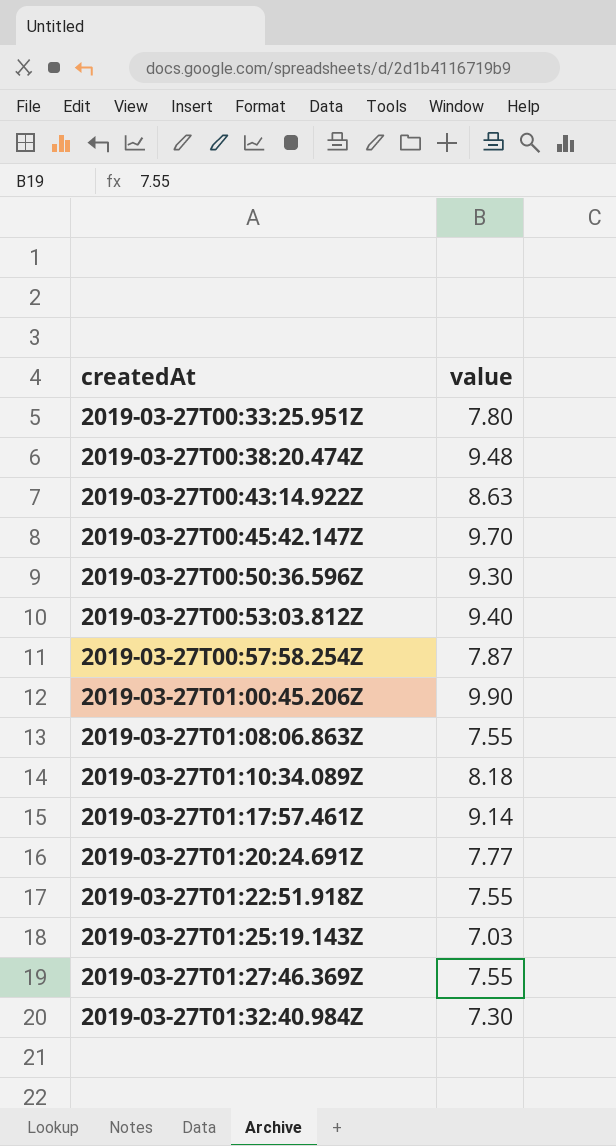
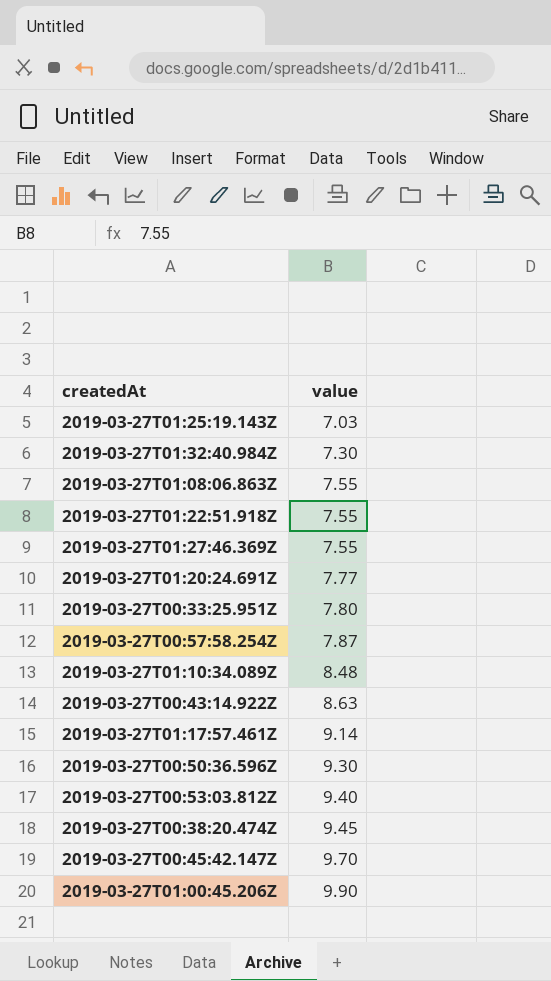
row order: createdAt ascending -> value ascending
2019-03-27T01:10:34.089Z | value: 8.18 -> 8.48
2019-03-27T00:38:20.474Z | value: 9.48 -> 9.45

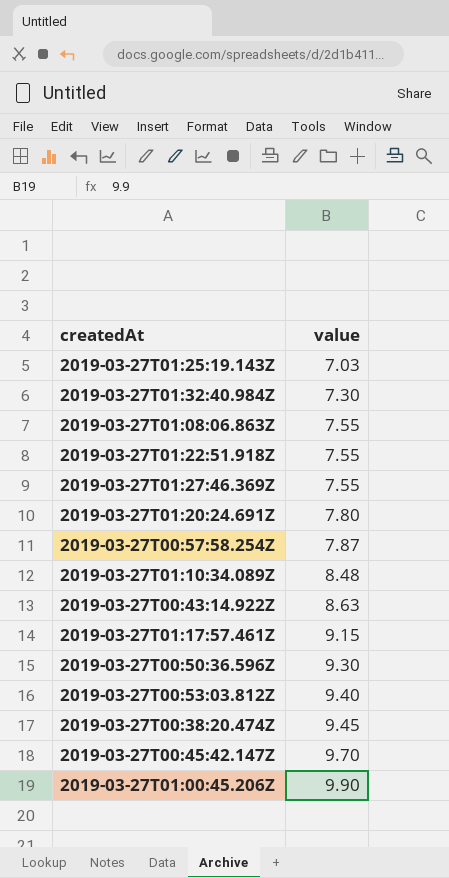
row 2019-03-27T00:33:25.951Z: 7.80 -> none
2019-03-27T01:20:24.691Z | value: 7.77 -> 7.80
2019-03-27T01:17:57.461Z | value: 9.14 -> 9.15

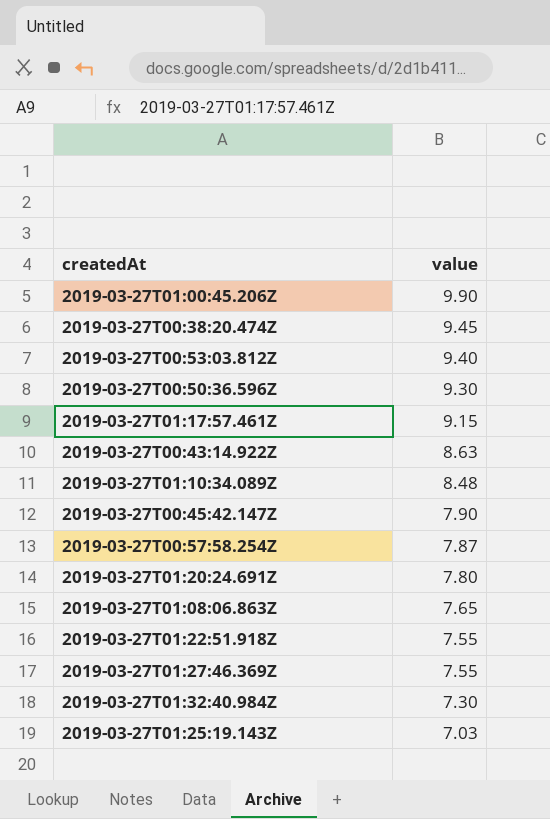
row order: value ascending -> value descending
2019-03-27T00:45:42.147Z | value: 9.70 -> 7.90
2019-03-27T01:08:06.863Z | value: 7.55 -> 7.65

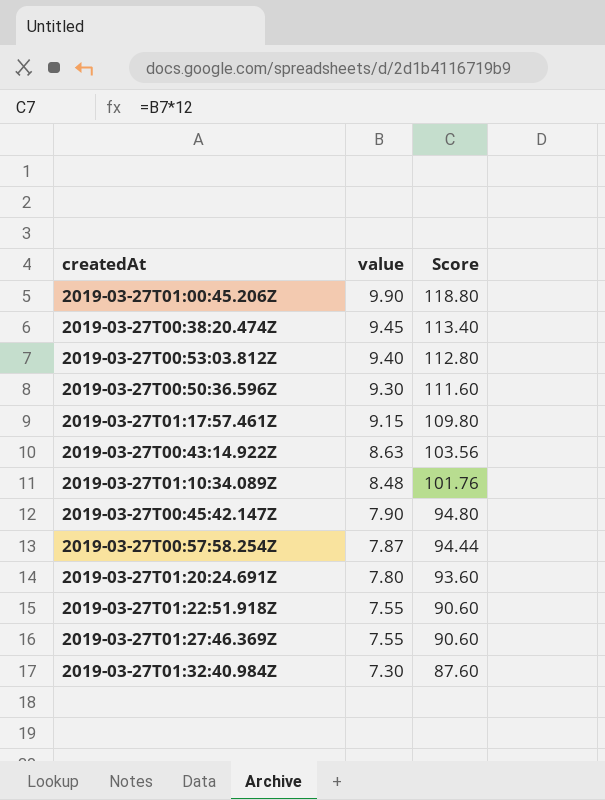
column Score | formula: none -> [value] * 12
row 2019-03-27T01:08:06.863Z: 7.65 -> none
row 2019-03-27T01:25:19.143Z: 7.03 -> none

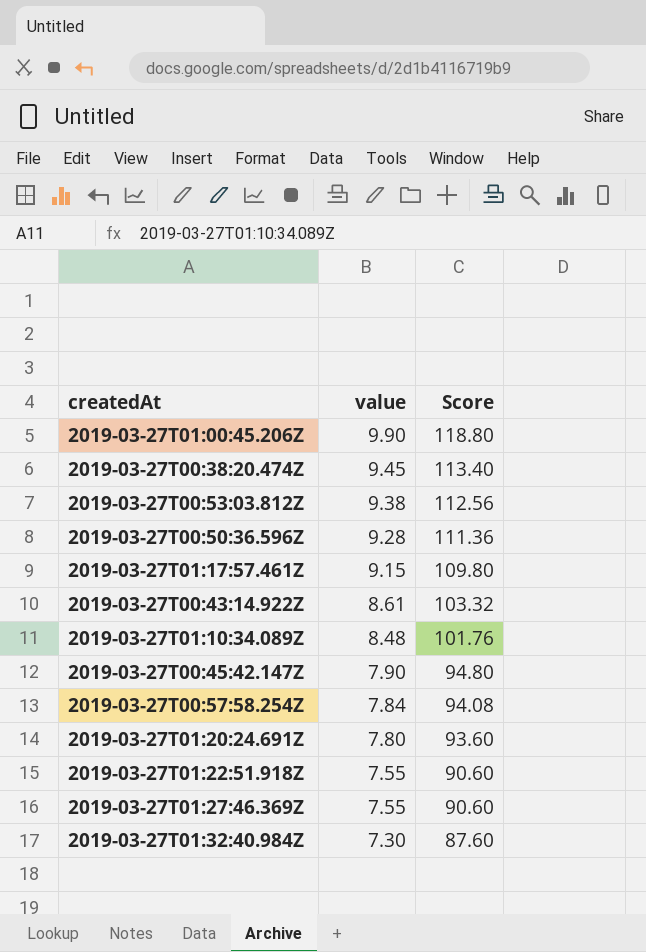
2019-03-27T00:53:03.812Z | value: 9.40 -> 9.38
2019-03-27T00:53:03.812Z | Score: 112.80 -> 112.56
2019-03-27T00:50:36.596Z | value: 9.30 -> 9.28
2019-03-27T00:50:36.596Z | Score: 111.60 -> 111.36
2019-03-27T00:43:14.922Z | value: 8.63 -> 8.61
2019-03-27T00:43:14.922Z | Score: 103.56 -> 103.32
2019-03-27T00:57:58.254Z | value: 7.87 -> 7.84
2019-03-27T00:57:58.254Z | Score: 94.44 -> 94.08

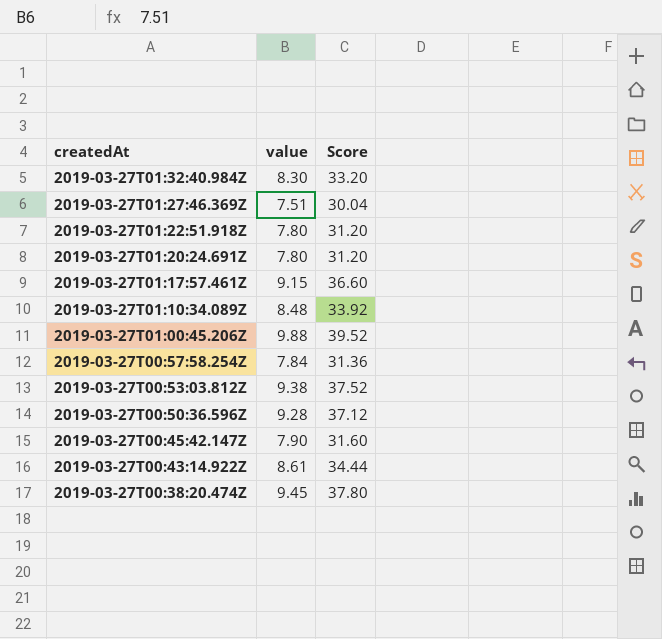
row order: value descending -> createdAt descending
column Score | formula: [value] * 12 -> [value] * 4
2019-03-27T01:32:40.984Z | value: 7.30 -> 8.30
2019-03-27T01:27:46.369Z | value: 7.55 -> 7.51
2019-03-27T01:22:51.918Z | value: 7.55 -> 7.80
2019-03-27T01:00:45.206Z | value: 9.90 -> 9.88

